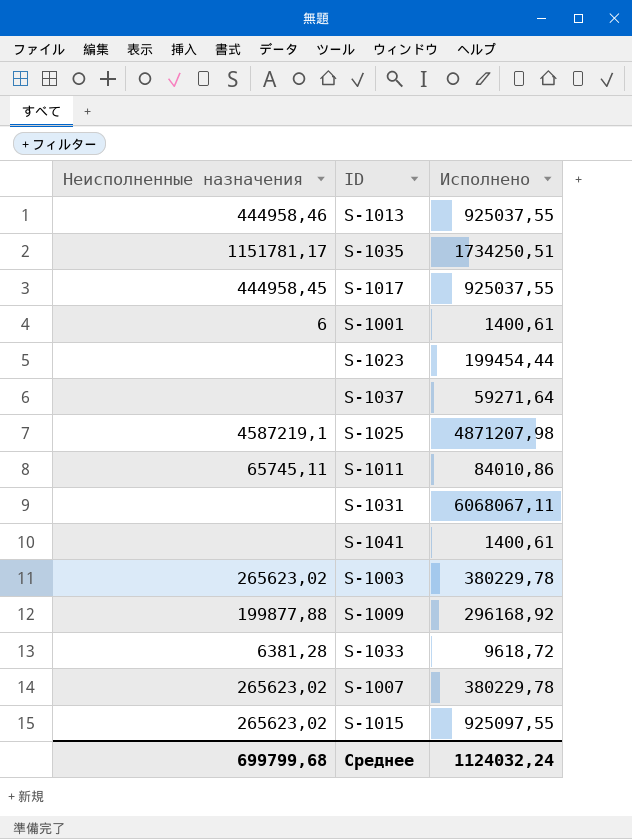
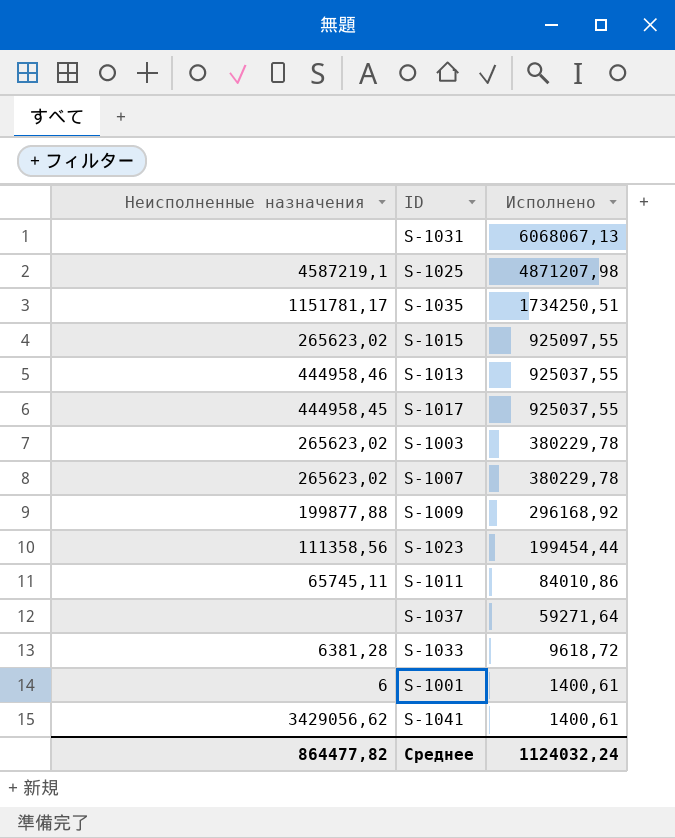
row order: none -> Исполнено descending
S-1031 | Исполнено: 6068067,11 -> 6068067,13
S-1023 | Неисполненные назначения: none -> 111358,56
S-1041 | Неисполненные назначения: none -> 3429056,62
Среднее | Неисполненные назначения: 699799,68 -> 864477,82

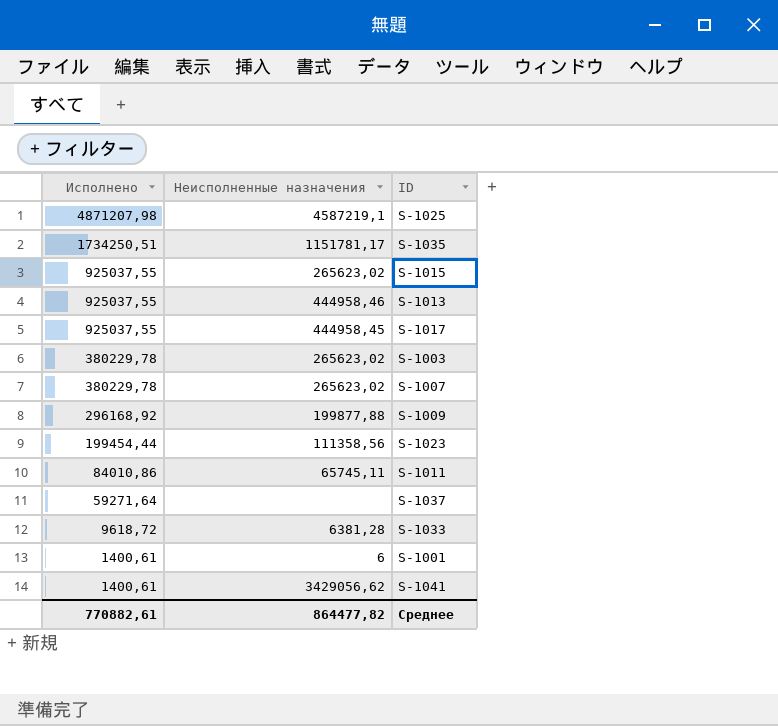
column Исполнено | position: 3 -> 1
row S-1031: none | 6068067,13 -> none
S-1015 | Исполнено: 925097,55 -> 925037,55
Среднее | Исполнено: 1124032,24 -> 770882,61

